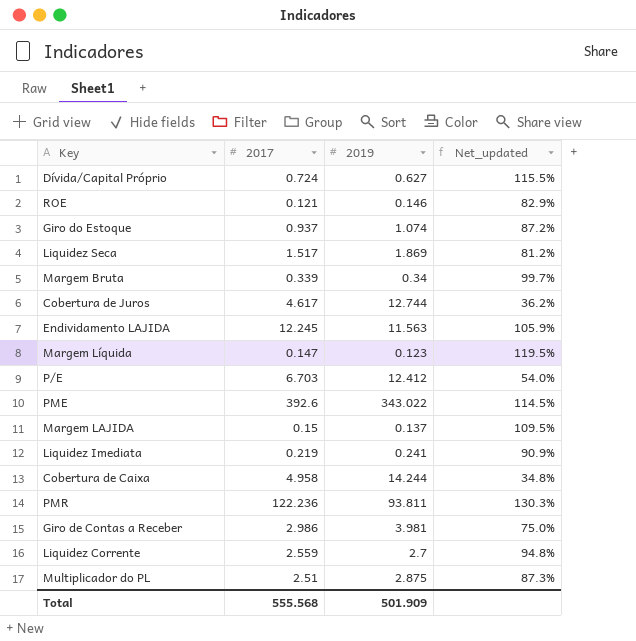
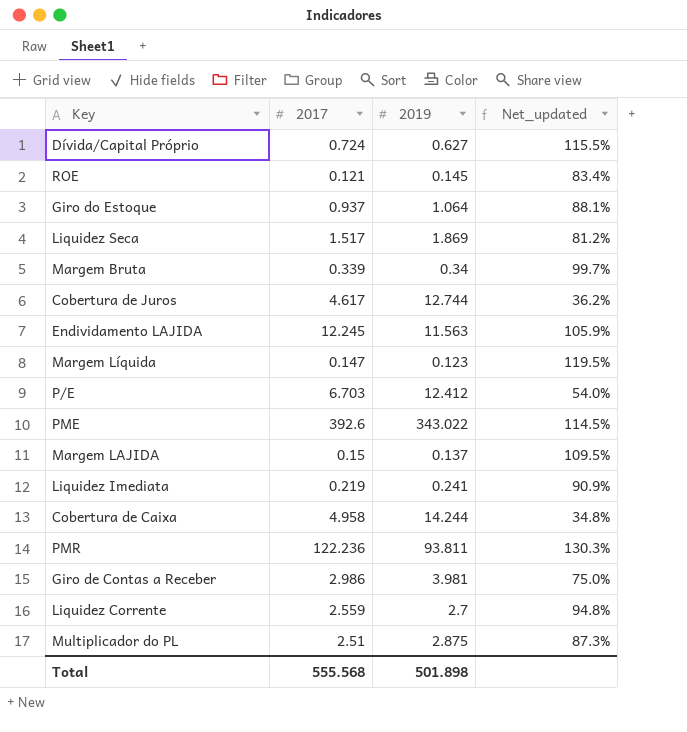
ROE | 2019: 0.146 -> 0.145
ROE | Net_updated: 82.9% -> 83.4%
Giro do Estoque | 2019: 1.074 -> 1.064
Giro do Estoque | Net_updated: 87.2% -> 88.1%
Total | 2019: 501.909 -> 501.898

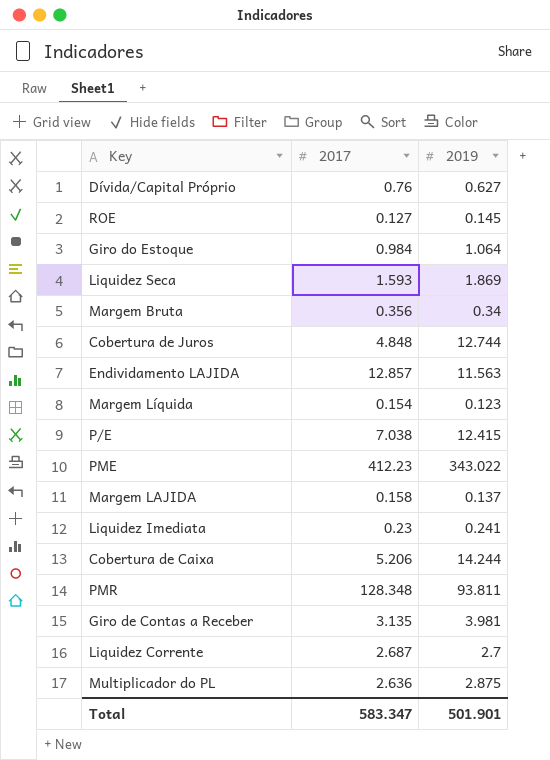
column Net_updated | formula: [2017] / [2019] -> none
Dívida/Capital Próprio | 2017: 0.724 -> 0.76
ROE | 2017: 0.121 -> 0.127
Giro do Estoque | 2017: 0.937 -> 0.984
Liquidez Seca | 2017: 1.517 -> 1.593
Margem Bruta | 2017: 0.339 -> 0.356
Cobertura de Juros | 2017: 4.617 -> 4.848
Endividamento LAJIDA | 2017: 12.245 -> 12.857
Margem Líquida | 2017: 0.147 -> 0.154
P/E | 2017: 6.703 -> 7.038
P/E | 2019: 12.412 -> 12.415
PME | 2017: 392.6 -> 412.23
Margem LAJIDA | 2017: 0.15 -> 0.158
Liquidez Imediata | 2017: 0.219 -> 0.23
Cobertura de Caixa | 2017: 4.958 -> 5.206
PMR | 2017: 122.236 -> 128.348
Giro de Contas a Receber | 2017: 2.986 -> 3.135
Liquidez Corrente | 2017: 2.559 -> 2.687
Multiplicador do PL | 2017: 2.51 -> 2.636
Total | 2017: 555.568 -> 583.347
Total | 2019: 501.898 -> 501.901

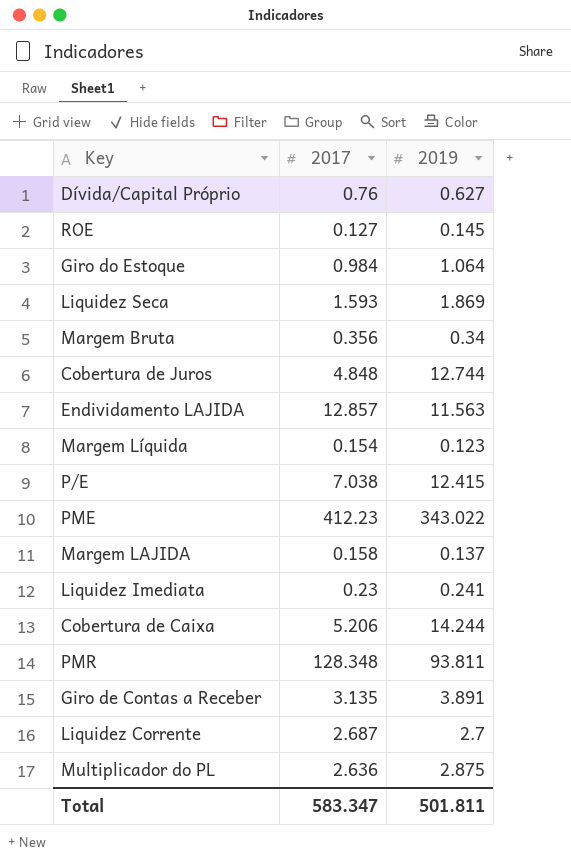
Giro de Contas a Receber | 2019: 3.981 -> 3.891
Total | 2019: 501.901 -> 501.811

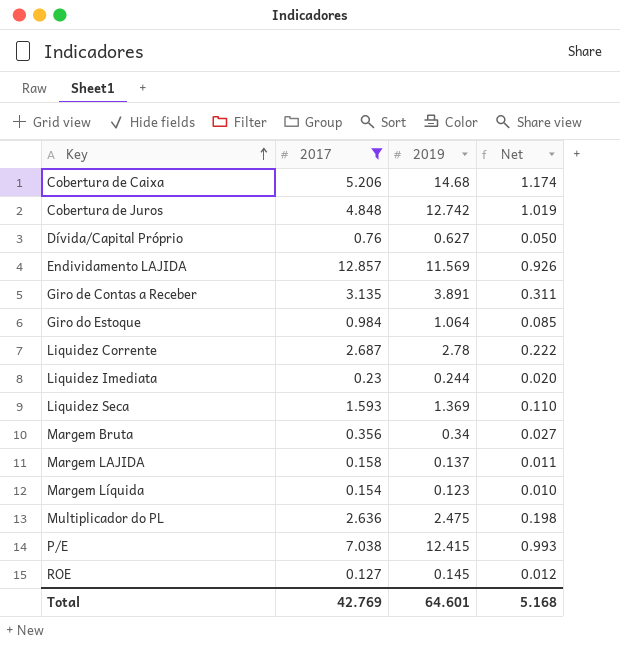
filter: none -> 2017 <= 12.857
row order: none -> Key ascending
column Net | formula: none -> [2019] * 0.08
Cobertura de Caixa | 2019: 14.244 -> 14.68
Cobertura de Juros | 2019: 12.744 -> 12.742
Endividamento LAJIDA | 2019: 11.563 -> 11.569
Liquidez Corrente | 2019: 2.7 -> 2.78
Liquidez Imediata | 2019: 0.241 -> 0.244
Liquidez Seca | 2019: 1.869 -> 1.369
Multiplicador do PL | 2019: 2.875 -> 2.475
Total | 2017: 583.347 -> 42.769
Total | 2019: 501.811 -> 64.601

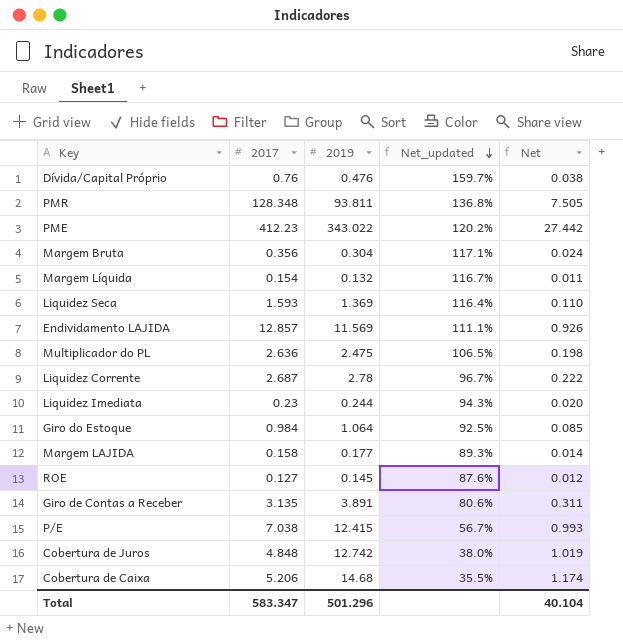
filter: 2017 <= 12.857 -> none
row order: Key ascending -> Net_updated descending
column Net_updated | formula: none -> [2017] / [2019]
Dívida/Capital Próprio | 2019: 0.627 -> 0.476
Dívida/Capital Próprio | Net: 0.050 -> 0.038
Margem Bruta | 2019: 0.34 -> 0.304
Margem Bruta | Net: 0.027 -> 0.024
Margem Líquida | 2019: 0.123 -> 0.132
Margem Líquida | Net: 0.010 -> 0.011
Margem LAJIDA | 2019: 0.137 -> 0.177
Margem LAJIDA | Net: 0.011 -> 0.014
Total | 2017: 42.769 -> 583.347
Total | 2019: 64.601 -> 501.296
Total | Net: 5.168 -> 40.104

